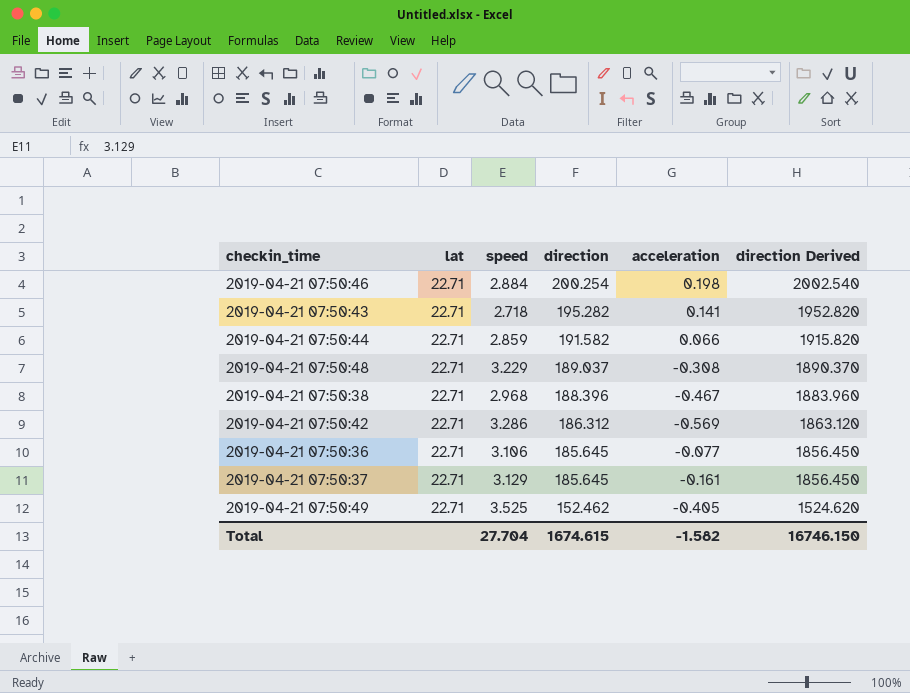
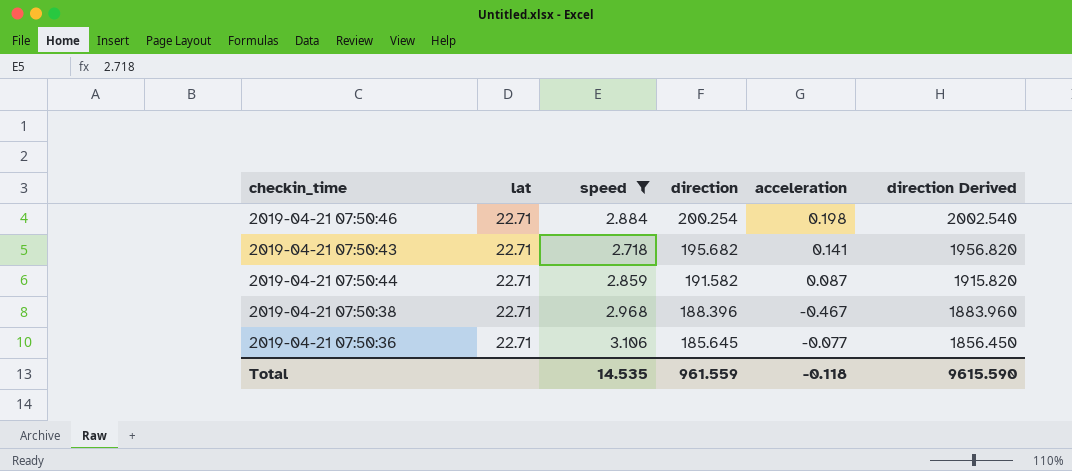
filter: none -> speed <= 3.106
2019-04-21 07:50:43 | direction: 195.282 -> 195.682
2019-04-21 07:50:43 | direction Derived: 1952.820 -> 1956.820
2019-04-21 07:50:44 | acceleration: 0.066 -> 0.087
Total | speed: 27.704 -> 14.535
Total | direction: 1674.615 -> 961.559
Total | acceleration: -1.582 -> -0.118
Total | direction Derived: 16746.150 -> 9615.590

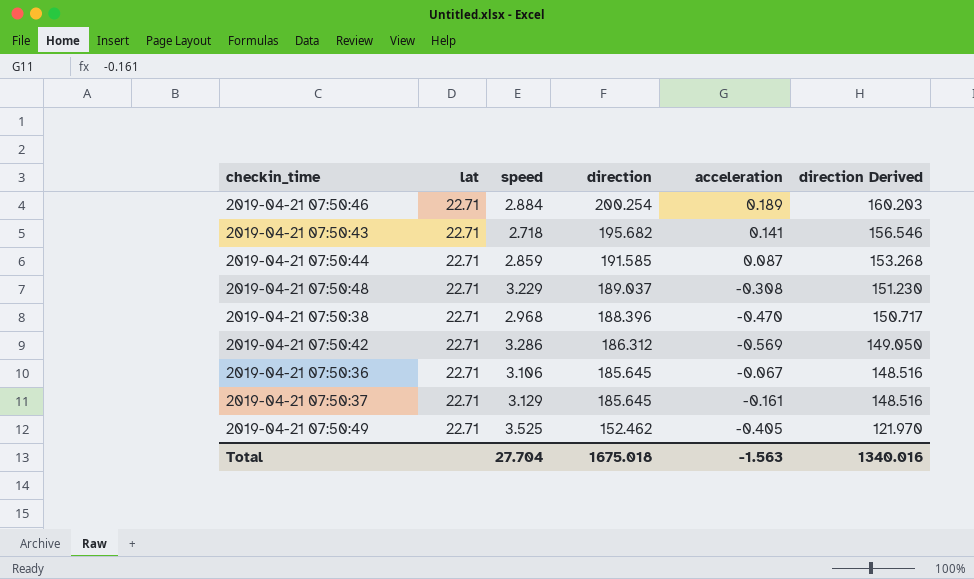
filter: speed <= 3.106 -> none
column direction Derived | formula: [direction] * 10 -> [direction] * 0.8
2019-04-21 07:50:46 | acceleration: 0.198 -> 0.189
2019-04-21 07:50:44 | direction: 191.582 -> 191.585
2019-04-21 07:50:38 | acceleration: -0.467 -> -0.470
2019-04-21 07:50:36 | acceleration: -0.077 -> -0.067
Total | speed: 14.535 -> 27.704
Total | direction: 961.559 -> 1675.018
Total | acceleration: -0.118 -> -1.563
Total | direction Derived: 9615.590 -> 1340.016

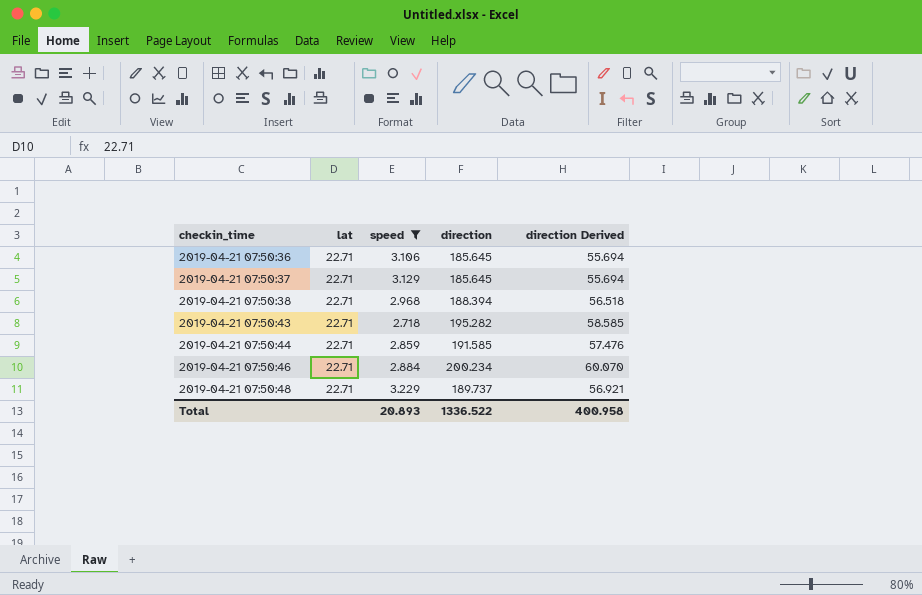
filter: none -> speed <= 3.229
row order: direction descending -> checkin_time ascending
column acceleration | position: 5 -> none
column direction Derived | formula: [direction] * 0.8 -> [direction] * 0.3
2019-04-21 07:50:38 | direction: 188.396 -> 188.394
2019-04-21 07:50:43 | direction: 195.682 -> 195.282
2019-04-21 07:50:46 | direction: 200.254 -> 200.234
2019-04-21 07:50:48 | direction: 189.037 -> 189.737
Total | speed: 27.704 -> 20.893
Total | direction: 1675.018 -> 1336.522
Total | direction Derived: 1340.016 -> 400.958

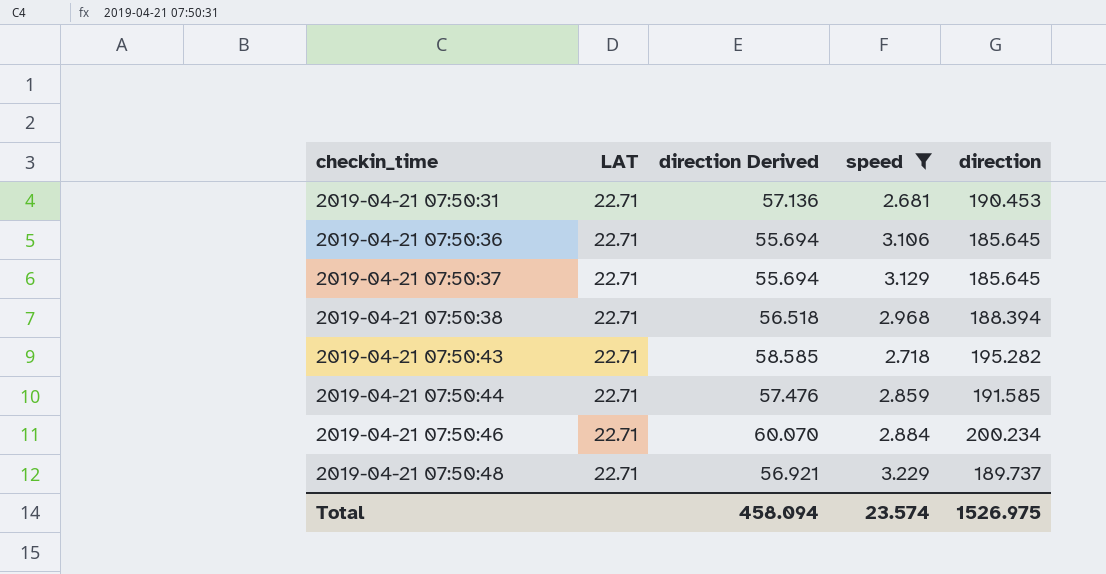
column name: lat -> LAT
column direction Derived | position: 5 -> 3
row 2019-04-21 07:50:31: none -> 22.71 | 57.136 | 2.681 | 190.453
Total | direction Derived: 400.958 -> 458.094
Total | speed: 20.893 -> 23.574
Total | direction: 1336.522 -> 1526.975

